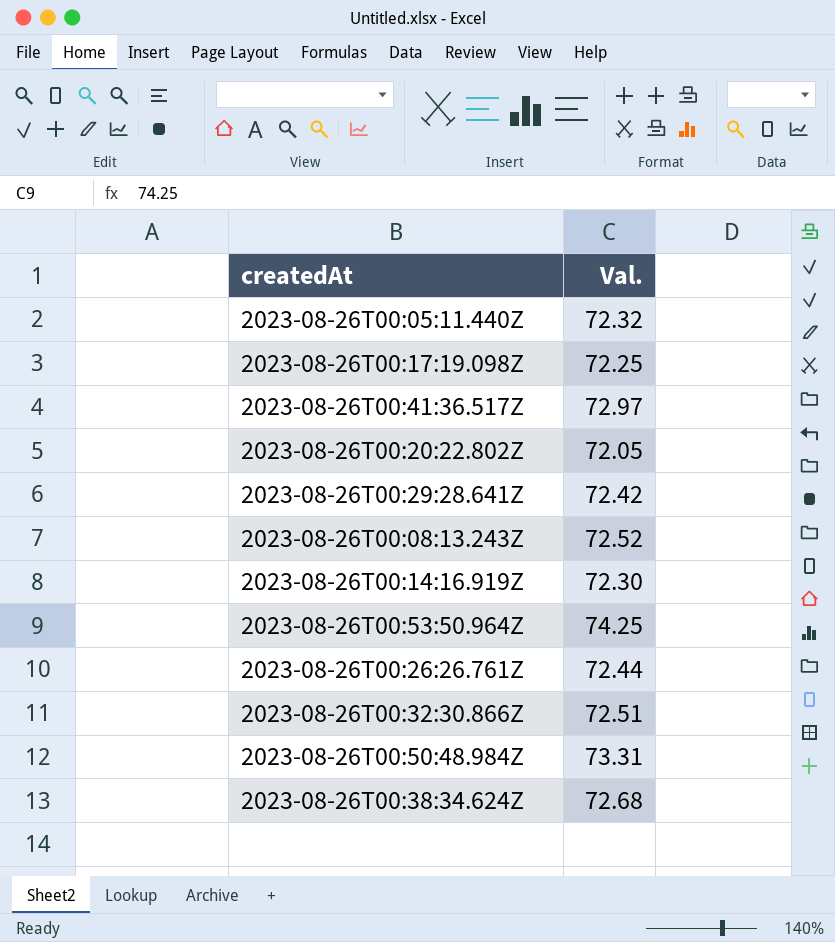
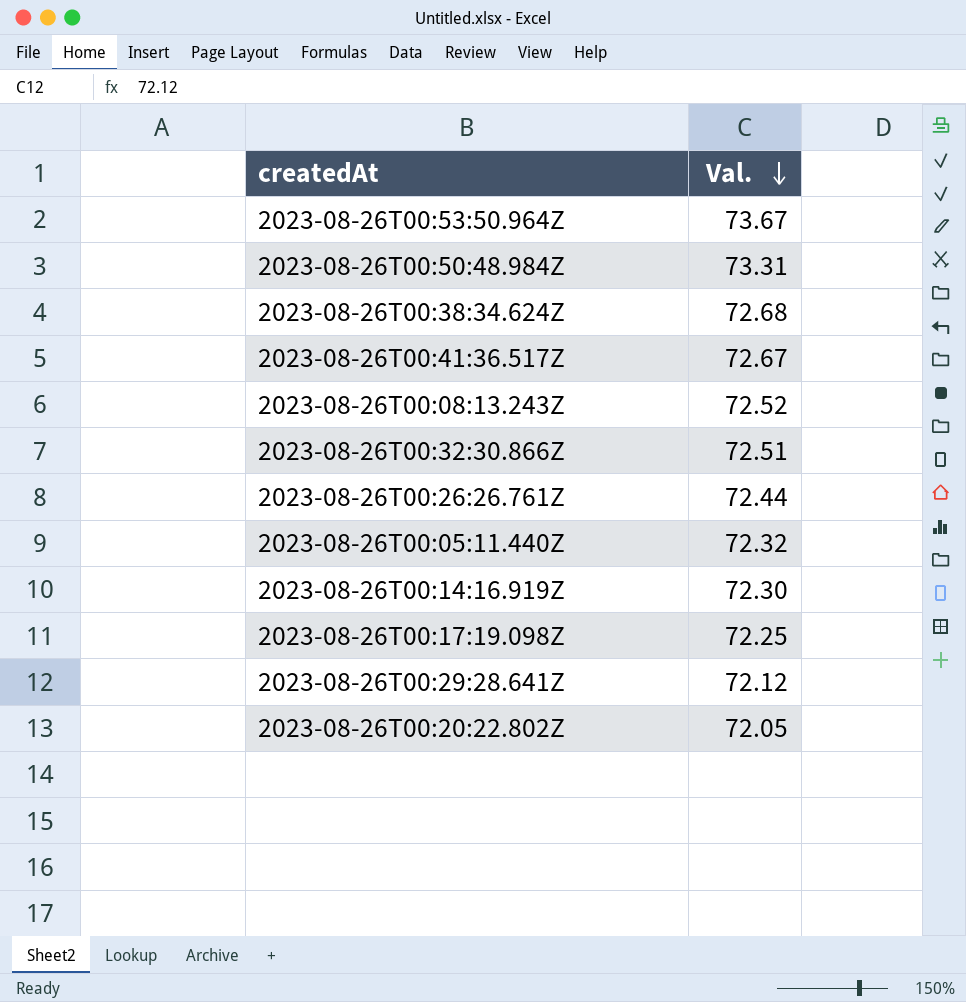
row order: none -> Val. descending
2023-08-26T00:53:50.964Z | Val.: 74.25 -> 73.67
2023-08-26T00:41:36.517Z | Val.: 72.97 -> 72.67
2023-08-26T00:29:28.641Z | Val.: 72.42 -> 72.12

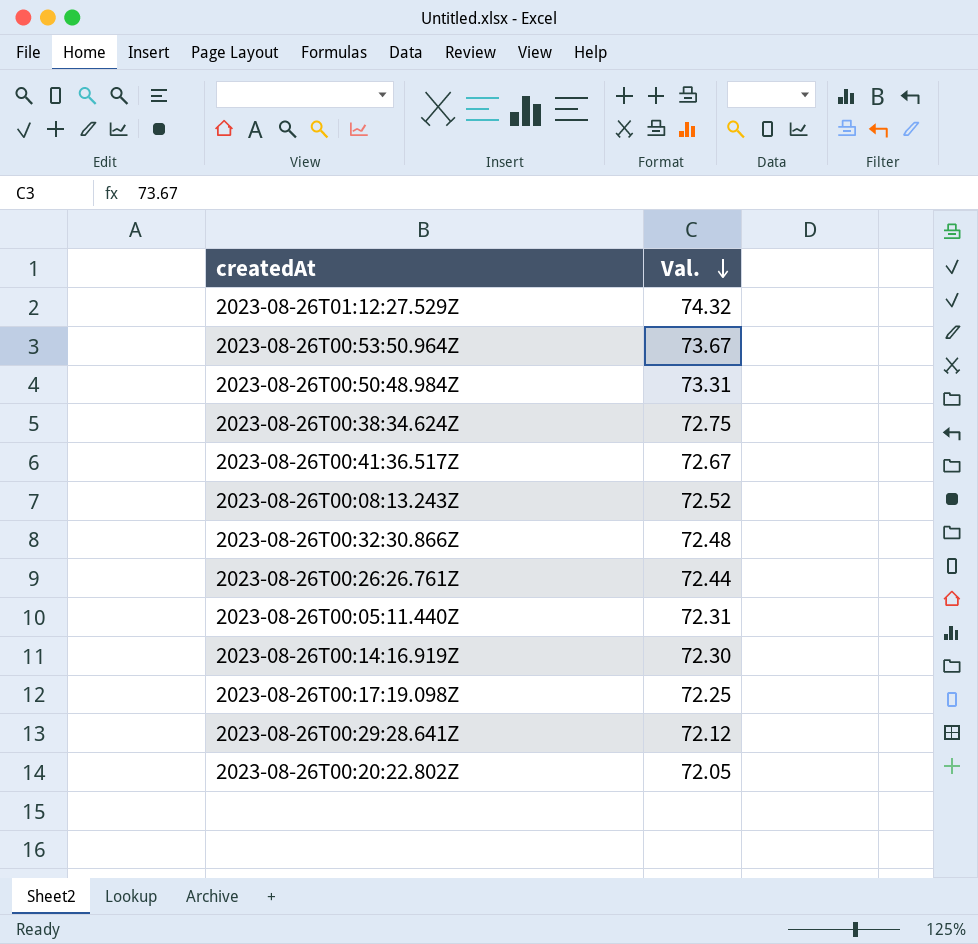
row 2023-08-26T01:12:27.529Z: none -> 74.32
2023-08-26T00:38:34.624Z | Val.: 72.68 -> 72.75
2023-08-26T00:32:30.866Z | Val.: 72.51 -> 72.48
2023-08-26T00:05:11.440Z | Val.: 72.32 -> 72.31

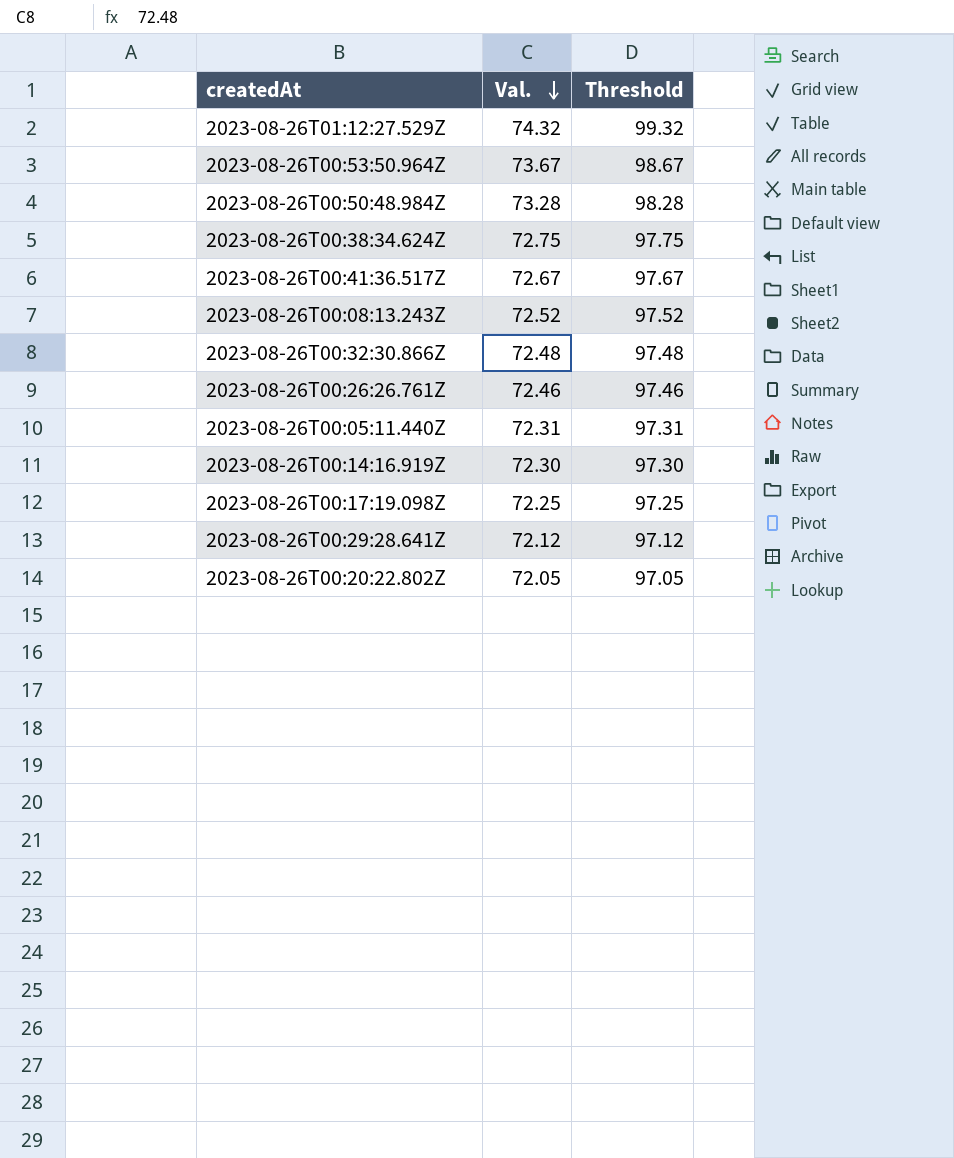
column Threshold | formula: none -> [Val.] + 25
2023-08-26T00:50:48.984Z | Val.: 73.31 -> 73.28
2023-08-26T00:26:26.761Z | Val.: 72.44 -> 72.46

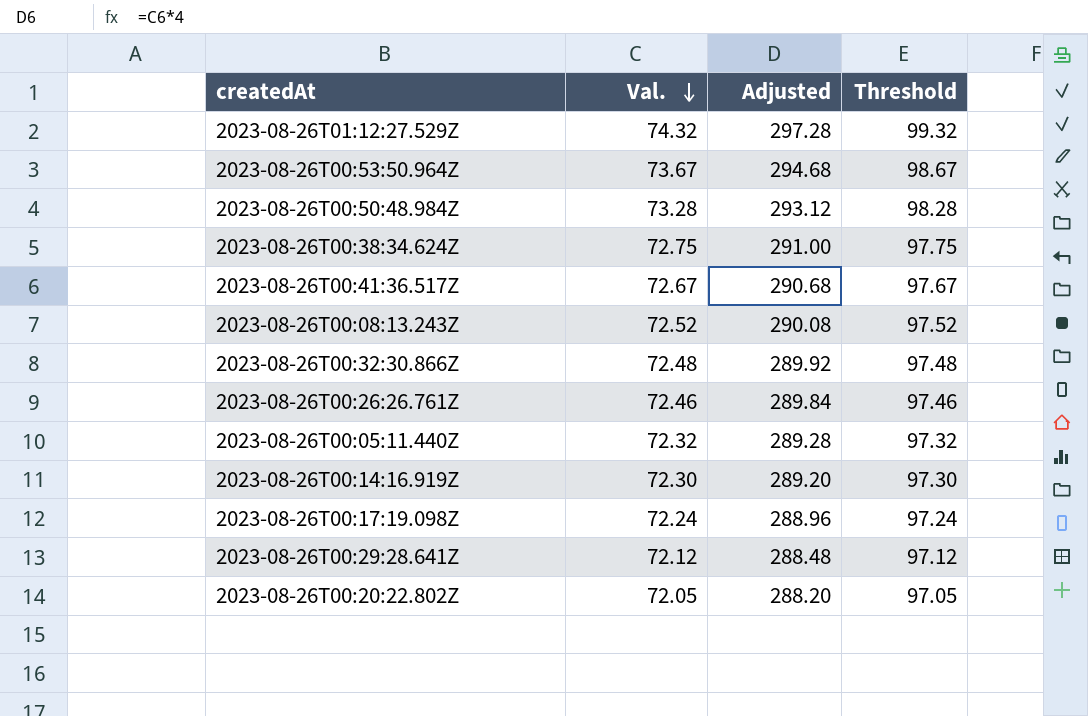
column Adjusted | formula: none -> [Val.] * 4
2023-08-26T00:05:11.440Z | Val.: 72.31 -> 72.32
2023-08-26T00:05:11.440Z | Threshold: 97.31 -> 97.32
2023-08-26T00:17:19.098Z | Val.: 72.25 -> 72.24
2023-08-26T00:17:19.098Z | Threshold: 97.25 -> 97.24

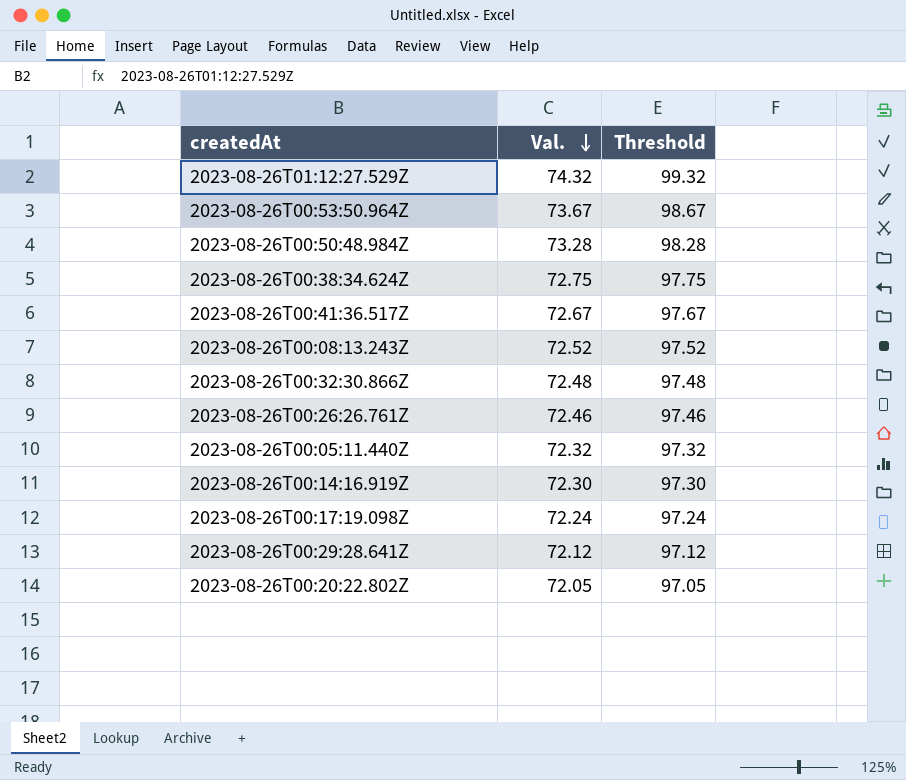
column Adjusted | formula: [Val.] * 4 -> none

